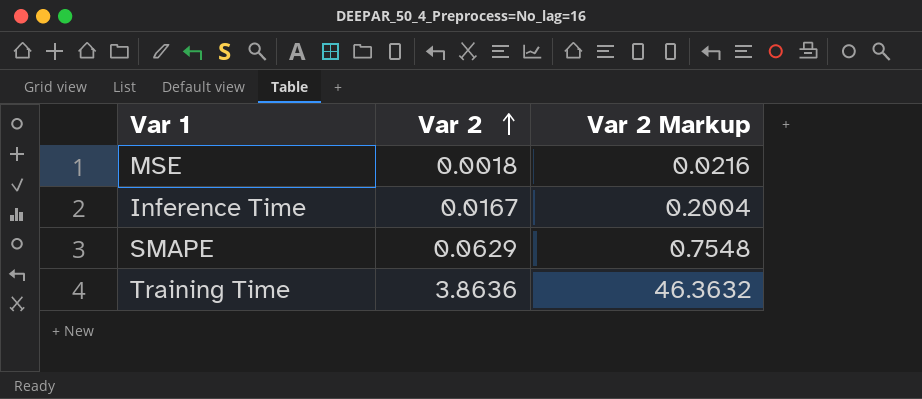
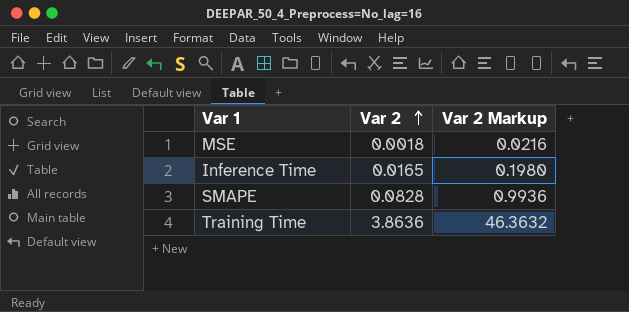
Inference Time | Var 2: 0.0167 -> 0.0165
Inference Time | Var 2 Markup: 0.2004 -> 0.1980
SMAPE | Var 2: 0.0629 -> 0.0828
SMAPE | Var 2 Markup: 0.7548 -> 0.9936

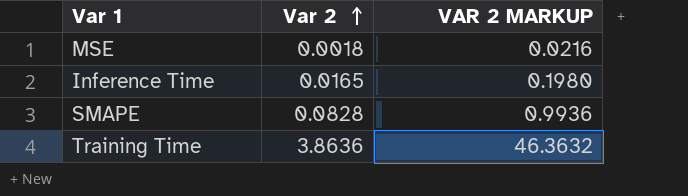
column name: Var 2 Markup -> VAR 2 MARKUP

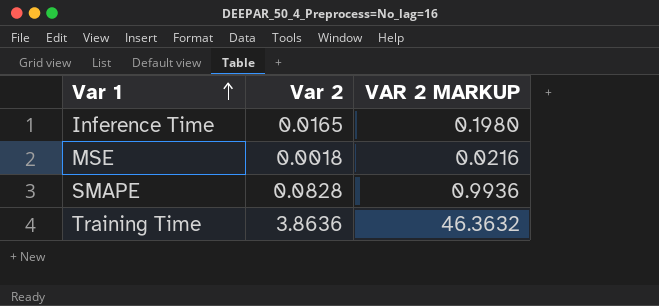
row order: Var 2 ascending -> Var 1 ascending

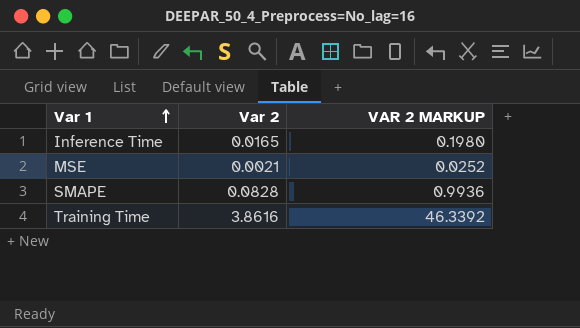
MSE | Var 2: 0.0018 -> 0.0021
MSE | VAR 2 MARKUP: 0.0216 -> 0.0252
Training Time | Var 2: 3.8636 -> 3.8616
Training Time | VAR 2 MARKUP: 46.3632 -> 46.3392

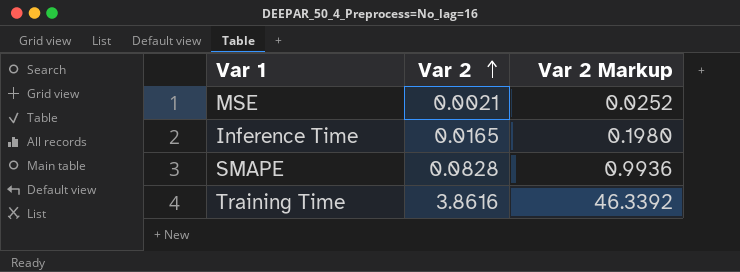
row order: Var 1 ascending -> Var 2 ascending
column name: VAR 2 MARKUP -> Var 2 Markup

